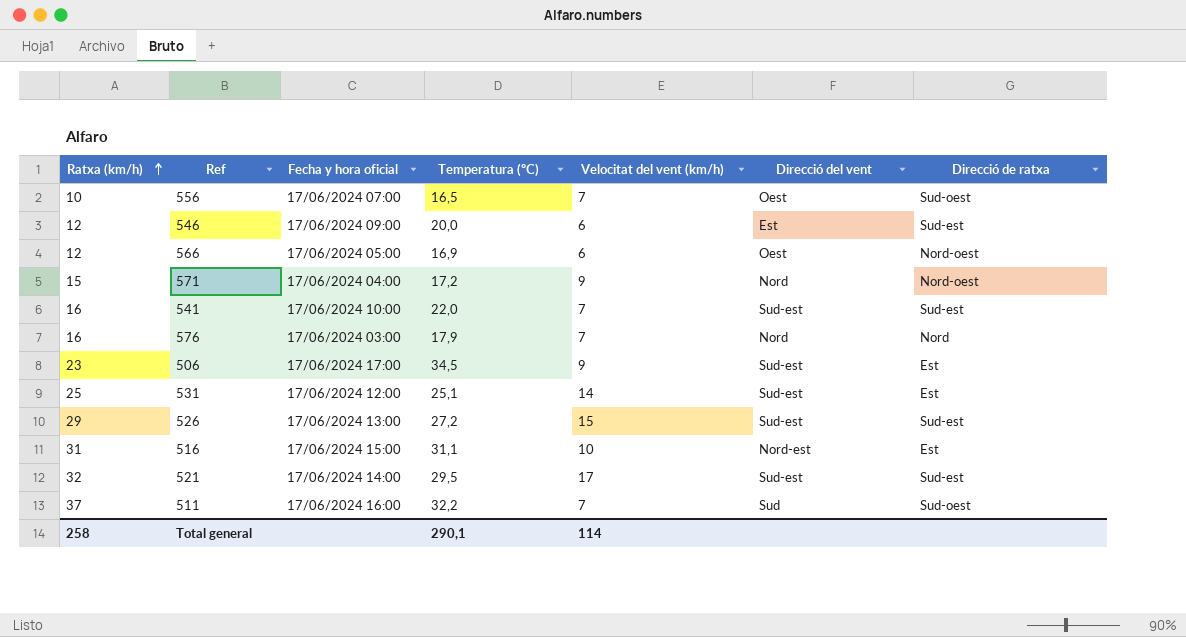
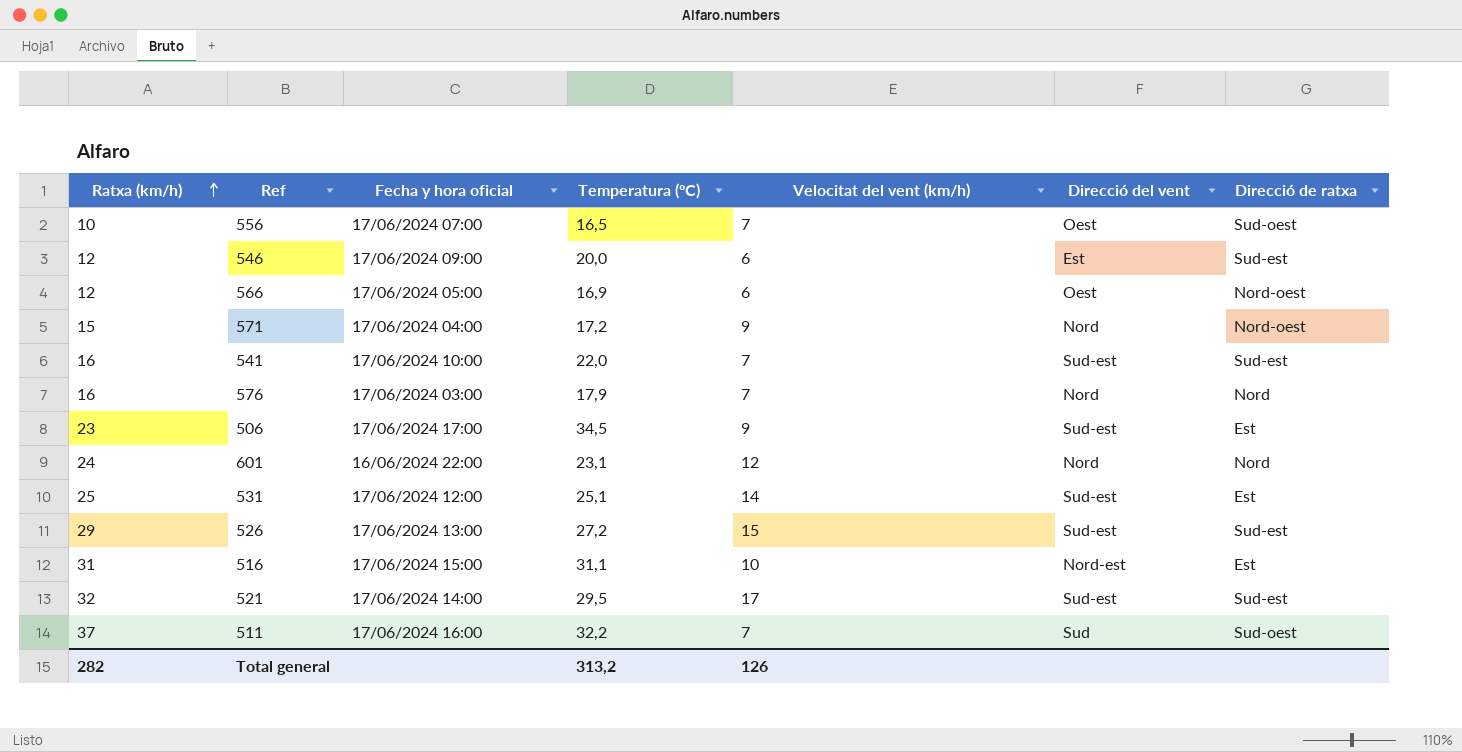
row 601: none -> 24 | 16/06/2024 22:00 | 23,1 | 12 | Nord | Nord
Total general | Ratxa (km/h): 258 -> 282
Total general | Temperatura (ºC): 290,1 -> 313,2
Total general | Velocitat del vent (km/h): 114 -> 126

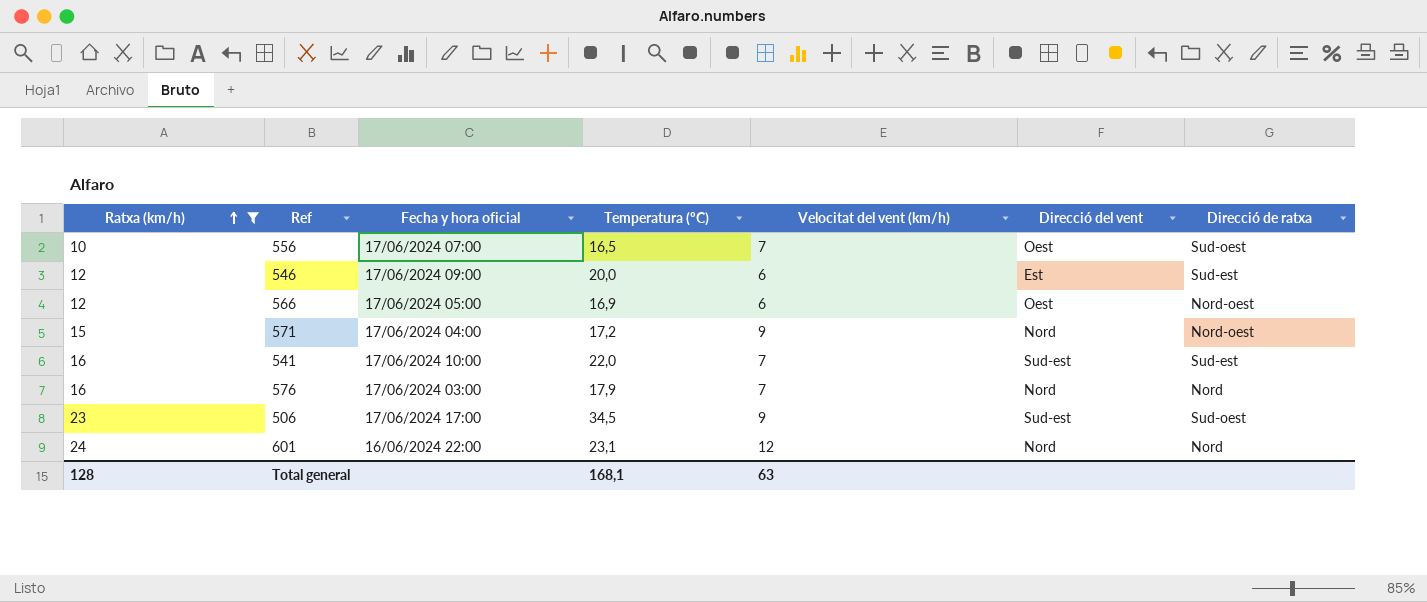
filter: none -> Ratxa (km/h) <= 24
506 | Direcció de ratxa: Est -> Sud-oest
Total general | Ratxa (km/h): 282 -> 128
Total general | Temperatura (ºC): 313,2 -> 168,1
Total general | Velocitat del vent (km/h): 126 -> 63

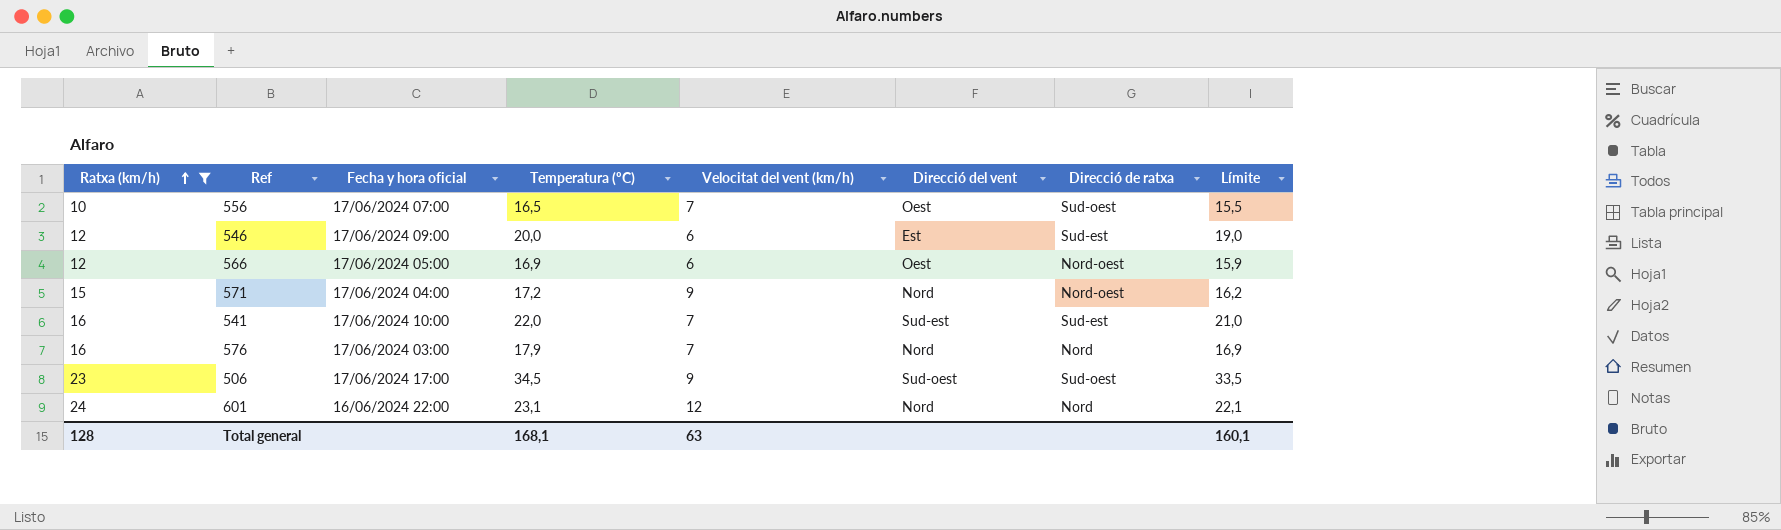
column Límite | formula: none -> [Temperatura (ºC)] - 1
506 | Direcció del vent: Sud-est -> Sud-oest

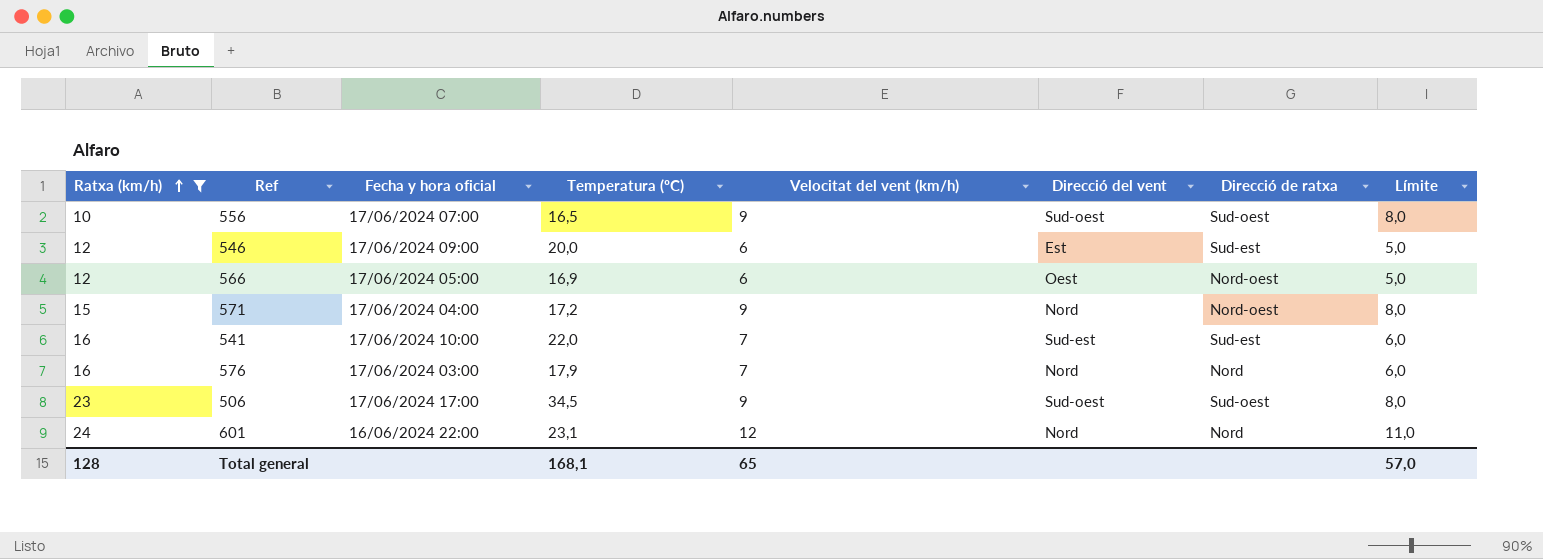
column Límite | formula: [Temperatura (ºC)] - 1 -> [Velocitat del vent (km/h)] - 1
556 | Velocitat del vent (km/h): 7 -> 9
556 | Direcció del vent: Oest -> Sud-oest
Total general | Velocitat del vent (km/h): 63 -> 65
Total general | Límite: 160,1 -> 57,0

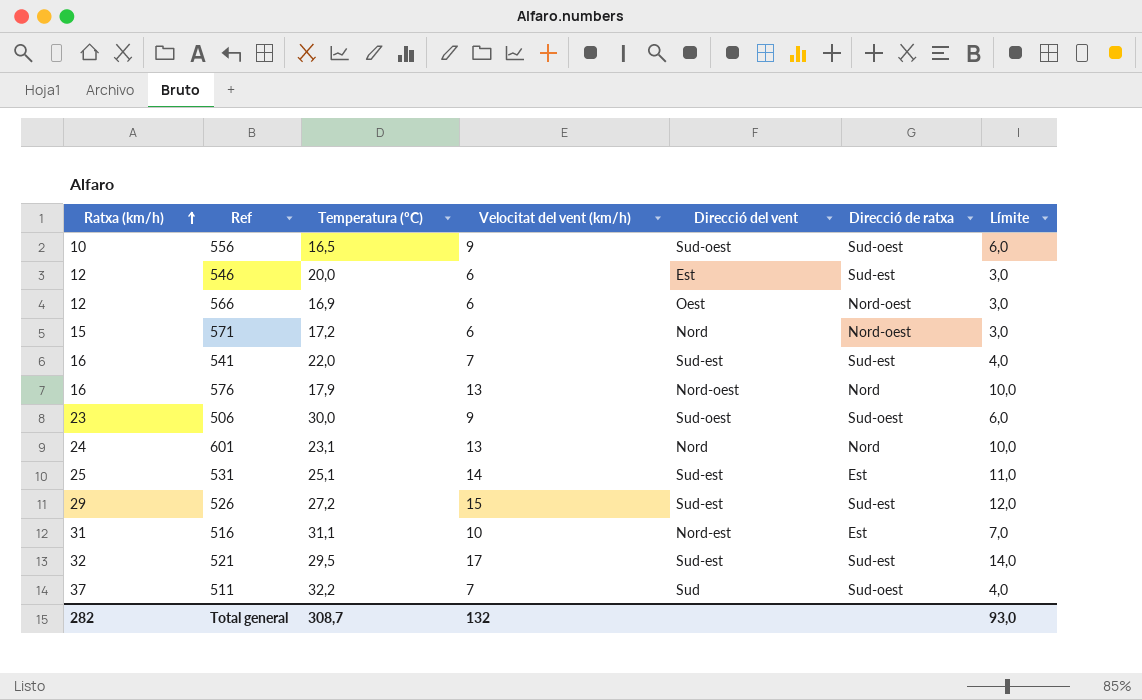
filter: Ratxa (km/h) <= 24 -> none
column Fecha y hora oficial | position: 3 -> none
column Límite | formula: [Velocitat del vent (km/h)] - 1 -> [Velocitat del vent (km/h)] - 3
571 | Velocitat del vent (km/h): 9 -> 6
576 | Velocitat del vent (km/h): 7 -> 13
576 | Direcció del vent: Nord -> Nord-oest
506 | Temperatura (ºC): 34,5 -> 30,0
601 | Velocitat del vent (km/h): 12 -> 13
Total general | Ratxa (km/h): 128 -> 282
Total general | Temperatura (ºC): 168,1 -> 308,7
Total general | Velocitat del vent (km/h): 65 -> 132
Total general | Límite: 57,0 -> 93,0

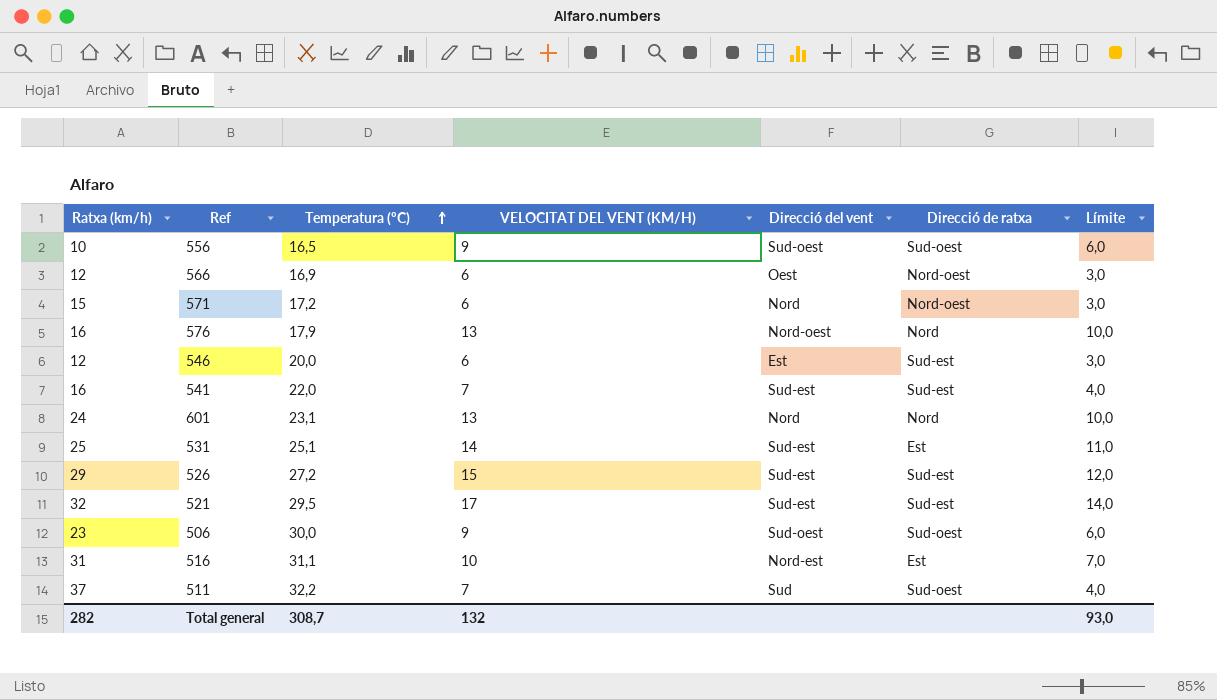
row order: Ratxa (km/h) ascending -> Temperatura (ºC) ascending
column name: Velocitat del vent (km/h) -> VELOCITAT DEL VENT (KM/H)

